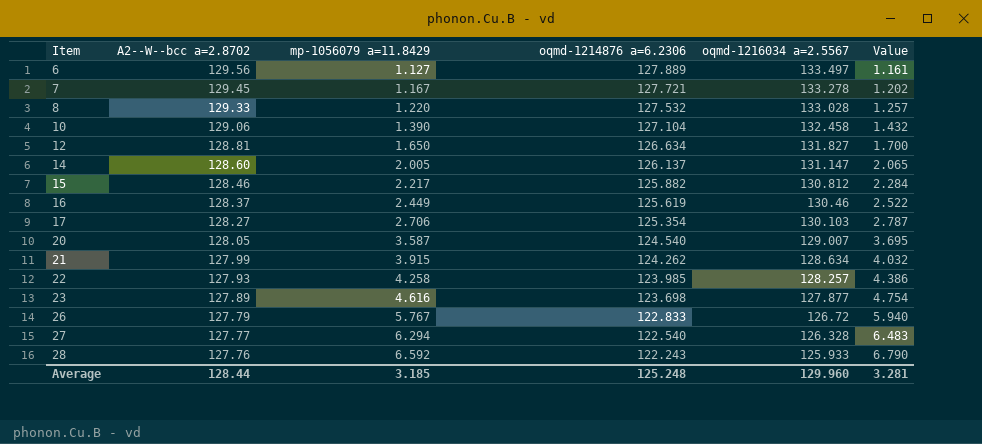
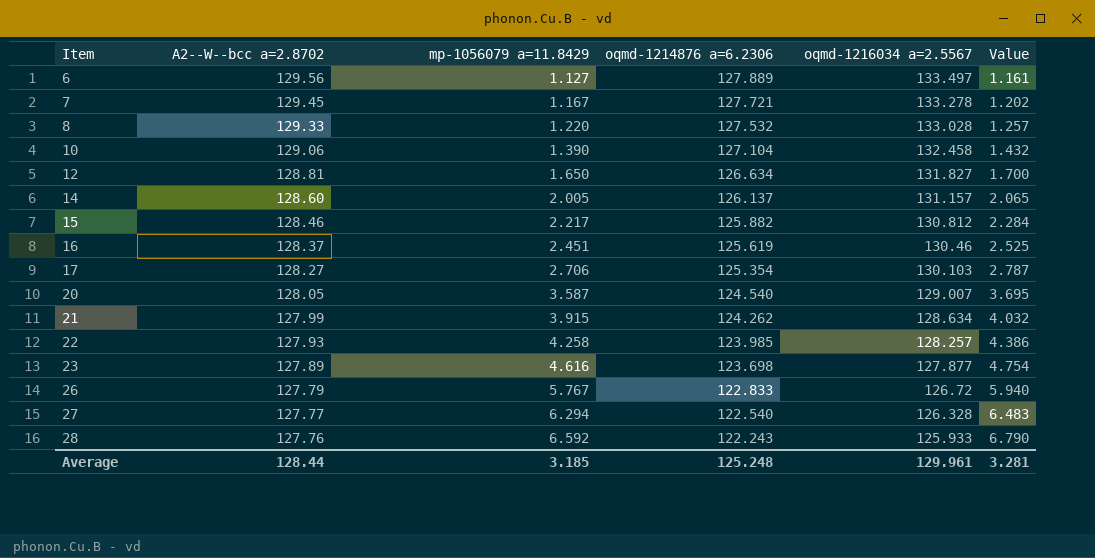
14 | oqmd-1216034 a=2.5567: 131.147 -> 131.157
16 | mp-1056079 a=11.8429: 2.449 -> 2.451
16 | Value: 2.522 -> 2.525
Average | oqmd-1216034 a=2.5567: 129.960 -> 129.961

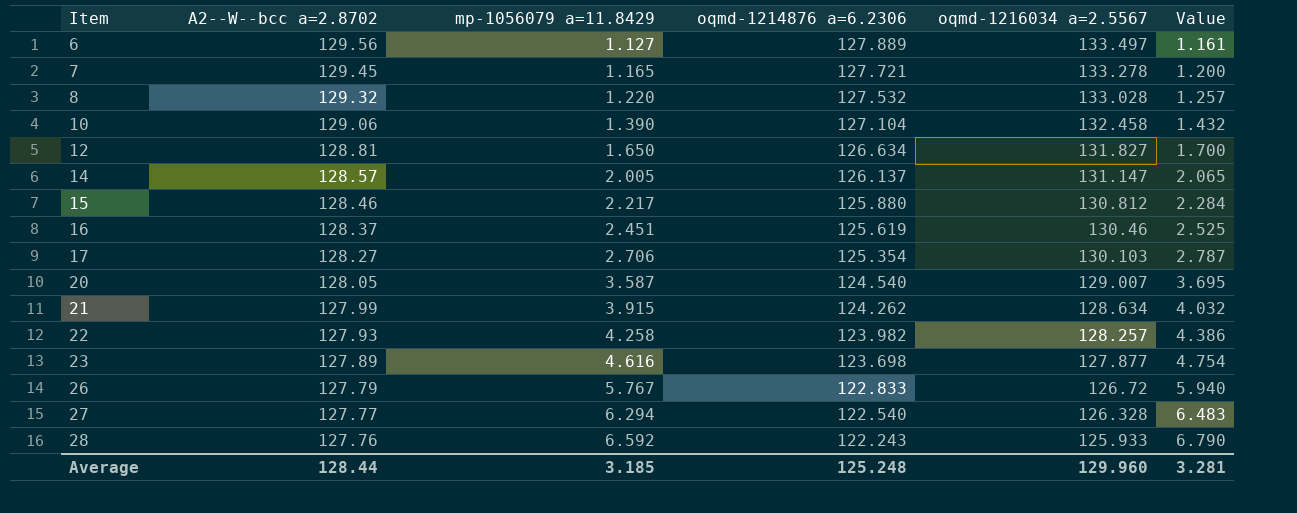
7 | mp-1056079 a=11.8429: 1.167 -> 1.165
7 | Value: 1.202 -> 1.200
8 | A2--W--bcc a=2.8702: 129.33 -> 129.32
14 | A2--W--bcc a=2.8702: 128.60 -> 128.57
14 | oqmd-1216034 a=2.5567: 131.157 -> 131.147
15 | oqmd-1214876 a=6.2306: 125.882 -> 125.880
22 | oqmd-1214876 a=6.2306: 123.985 -> 123.982
Average | oqmd-1216034 a=2.5567: 129.961 -> 129.960

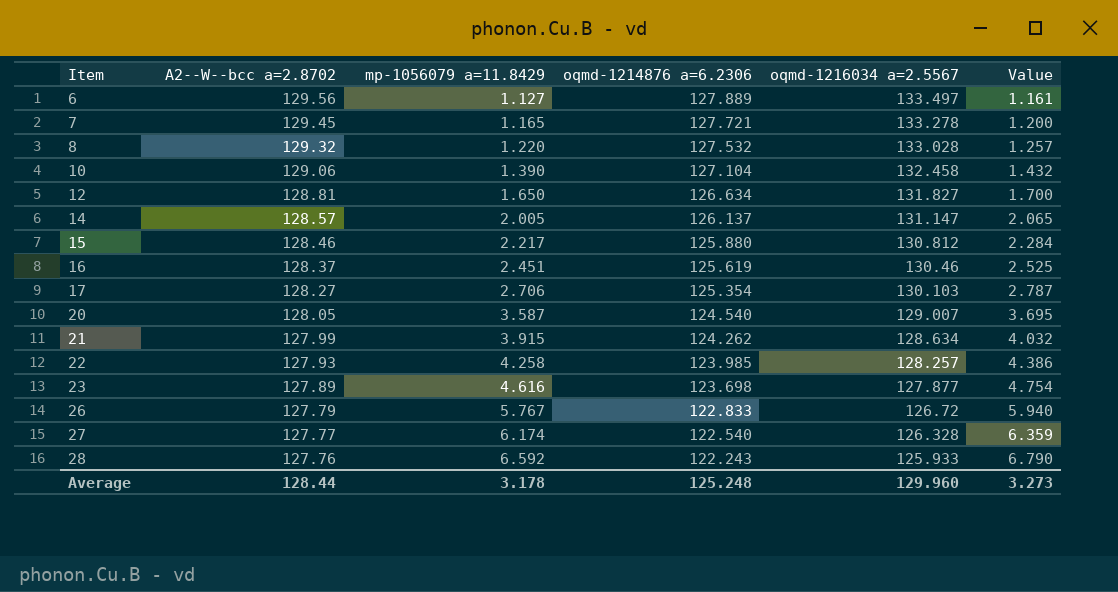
22 | oqmd-1214876 a=6.2306: 123.982 -> 123.985
27 | mp-1056079 a=11.8429: 6.294 -> 6.174
27 | Value: 6.483 -> 6.359
Average | mp-1056079 a=11.8429: 3.185 -> 3.178
Average | Value: 3.281 -> 3.273

